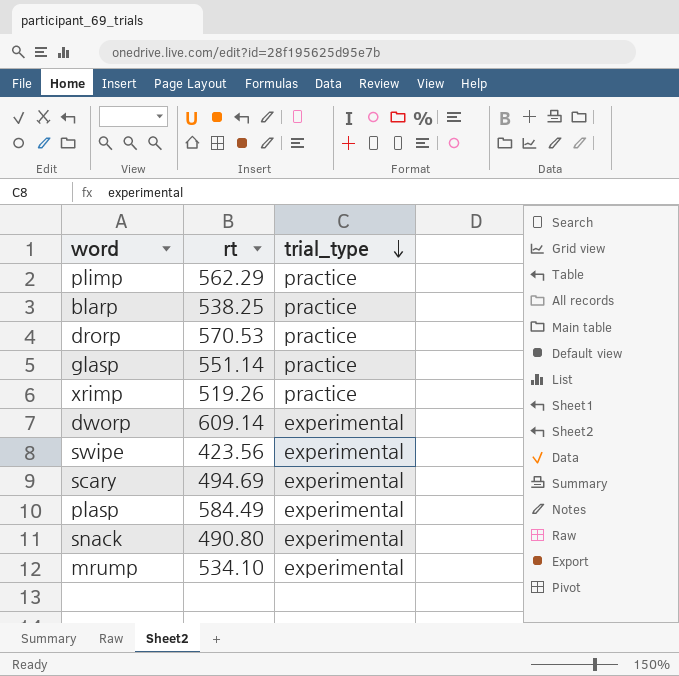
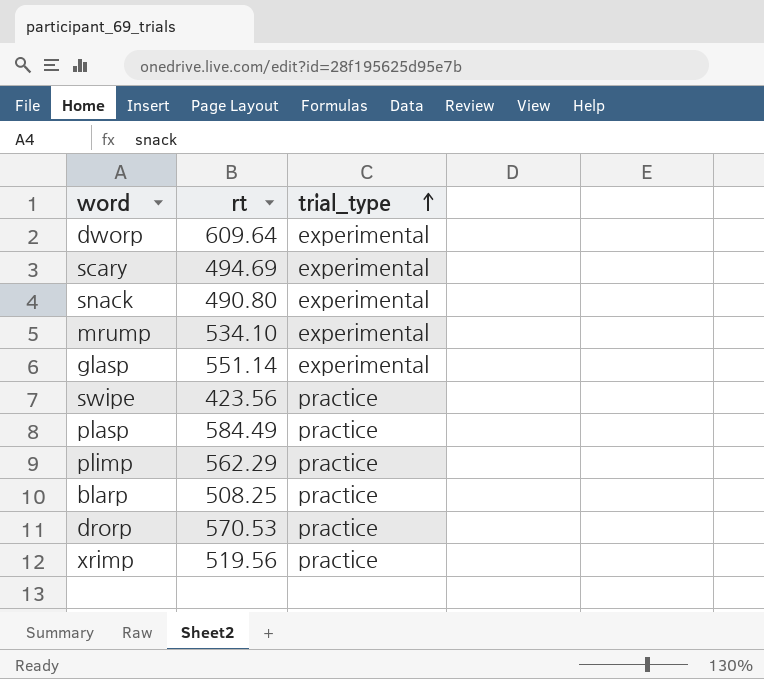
row order: trial_type descending -> trial_type ascending
dworp | rt: 609.14 -> 609.64
glasp | trial_type: practice -> experimental
swipe | trial_type: experimental -> practice
plasp | trial_type: experimental -> practice
blarp | rt: 538.25 -> 508.25
xrimp | rt: 519.26 -> 519.56

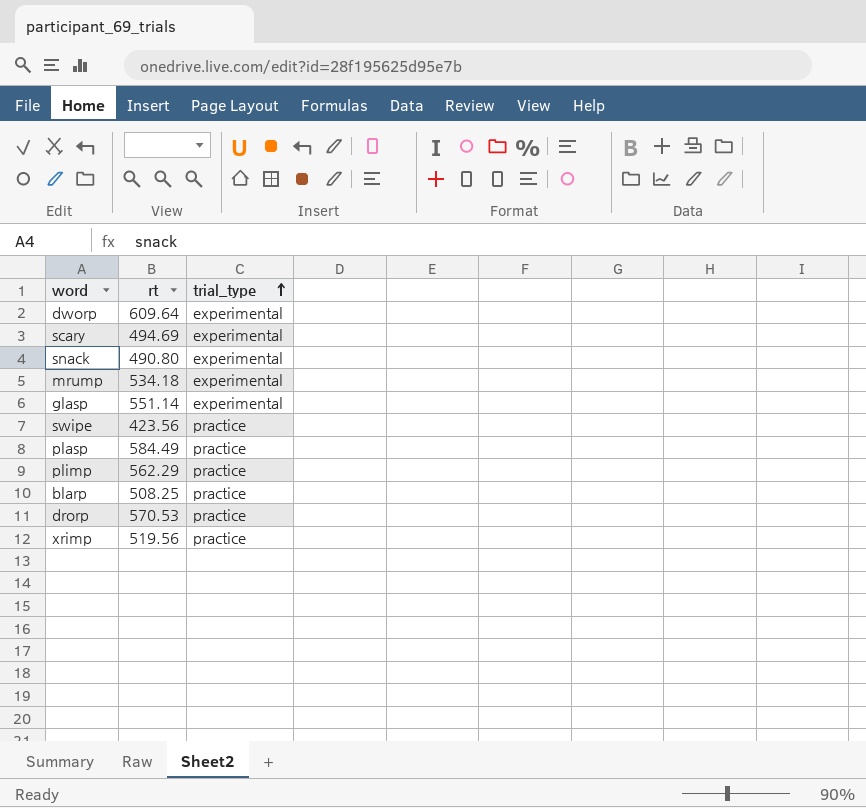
mrump | rt: 534.10 -> 534.18

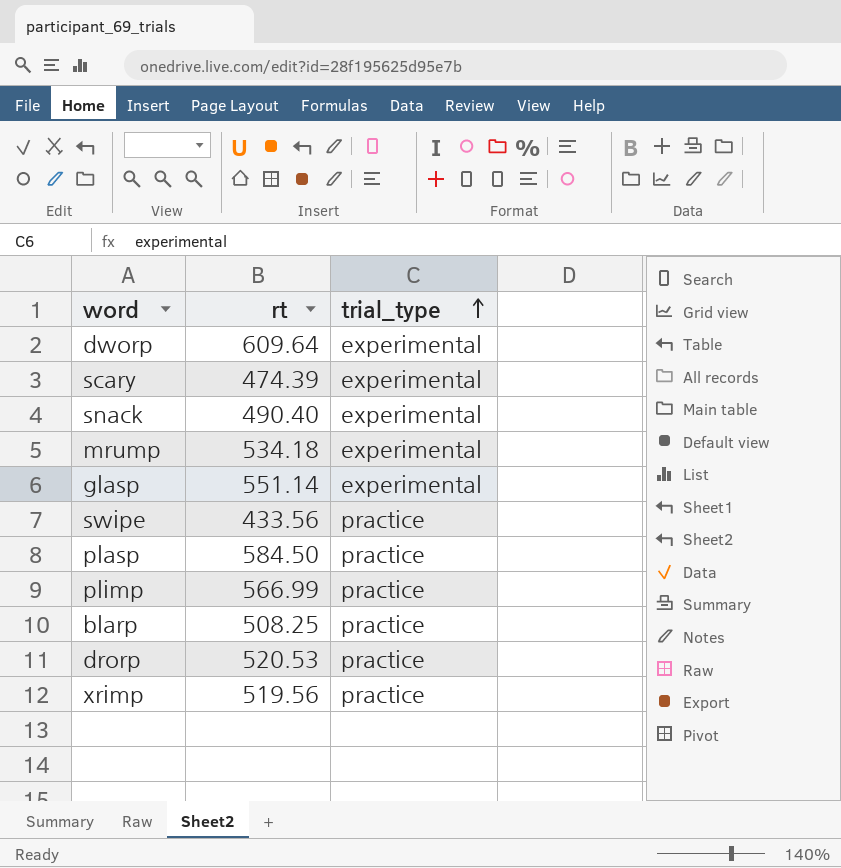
scary | rt: 494.69 -> 474.39
snack | rt: 490.80 -> 490.40
swipe | rt: 423.56 -> 433.56
plasp | rt: 584.49 -> 584.50
plimp | rt: 562.29 -> 566.99
drorp | rt: 570.53 -> 520.53

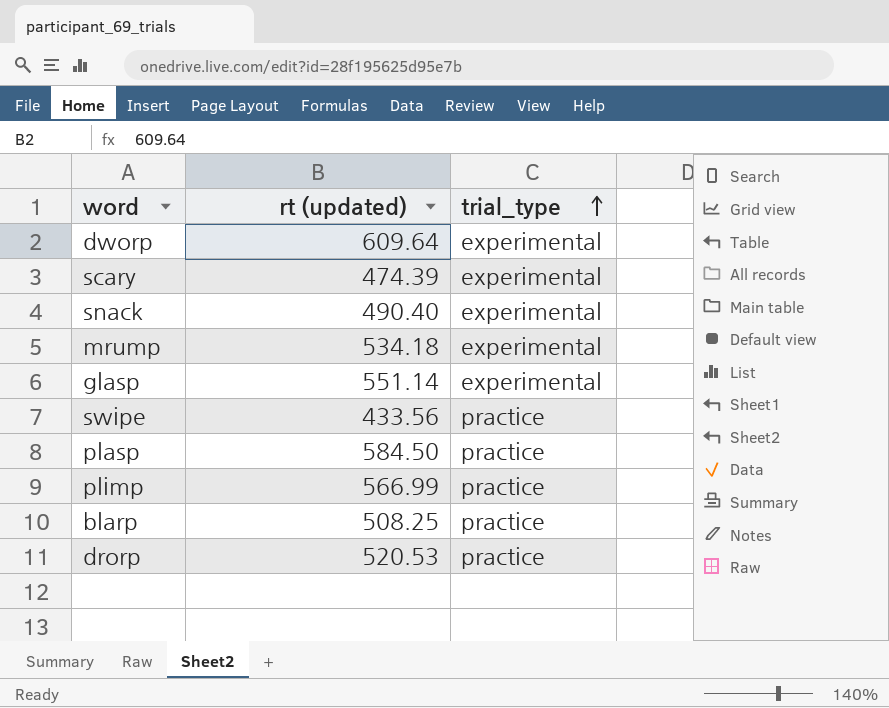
column name: rt -> rt (updated)
row xrimp: 519.56 | practice -> none

